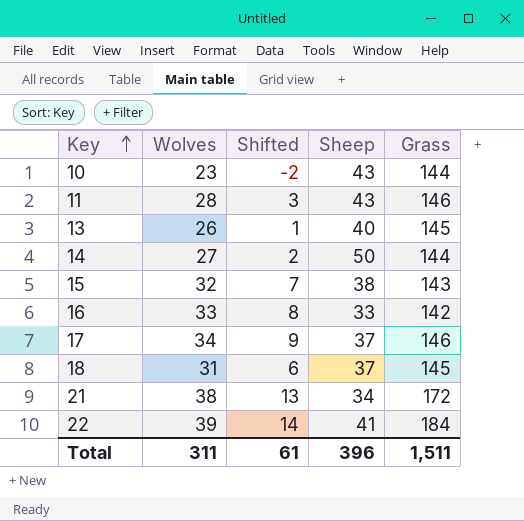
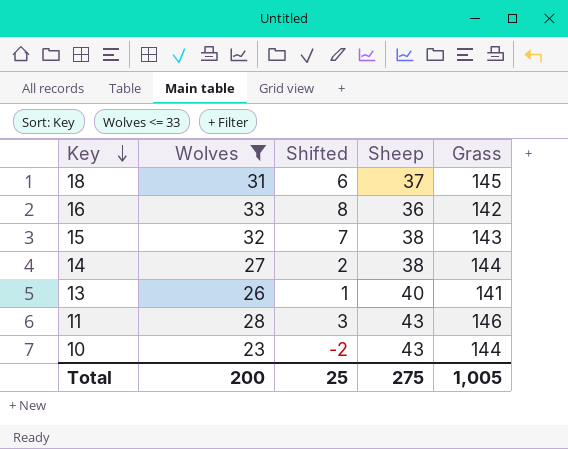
filter: none -> Wolves <= 33
row order: Key ascending -> Key descending
16 | Sheep: 33 -> 36
14 | Sheep: 50 -> 38
13 | Grass: 145 -> 141
Total | Wolves: 311 -> 200
Total | Shifted: 61 -> 25
Total | Sheep: 396 -> 275
Total | Grass: 1,511 -> 1,005

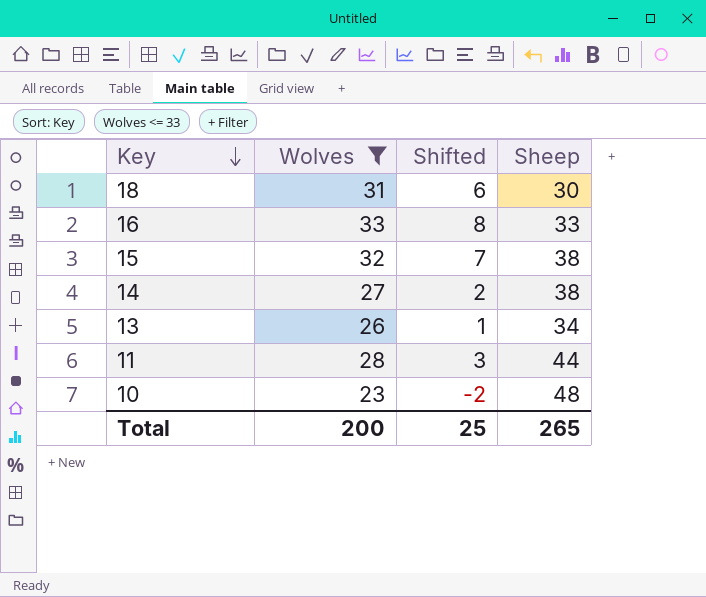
column Grass | position: 5 -> none
18 | Sheep: 37 -> 30
16 | Sheep: 36 -> 33
13 | Sheep: 40 -> 34
11 | Sheep: 43 -> 44
10 | Sheep: 43 -> 48
Total | Sheep: 275 -> 265

